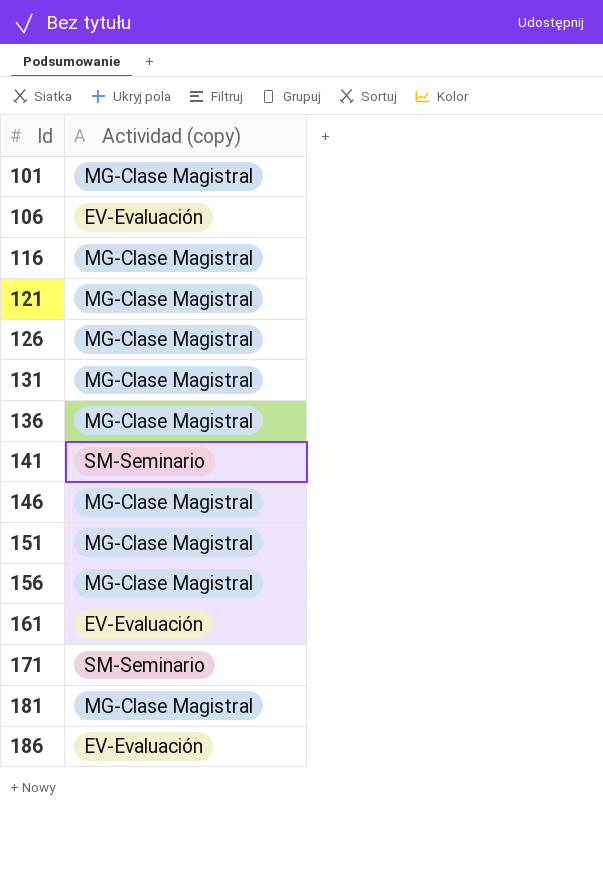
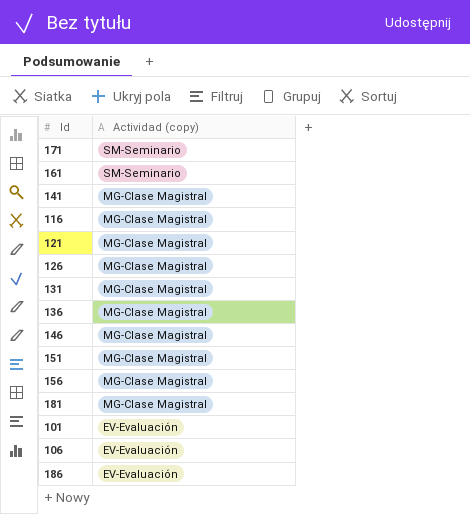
row order: Id ascending -> Actividad (copy) descending
161 | Actividad (copy): EV-Evaluación -> SM-Seminario
141 | Actividad (copy): SM-Seminario -> MG-Clase Magistral
101 | Actividad (copy): MG-Clase Magistral -> EV-Evaluación

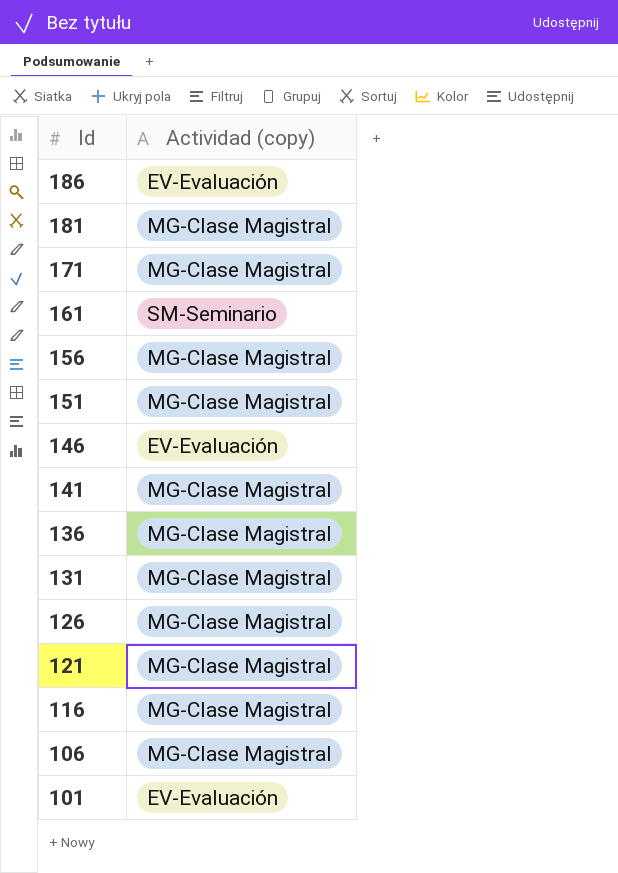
row order: Actividad (copy) descending -> Id descending
171 | Actividad (copy): SM-Seminario -> MG-Clase Magistral
146 | Actividad (copy): MG-Clase Magistral -> EV-Evaluación
106 | Actividad (copy): EV-Evaluación -> MG-Clase Magistral

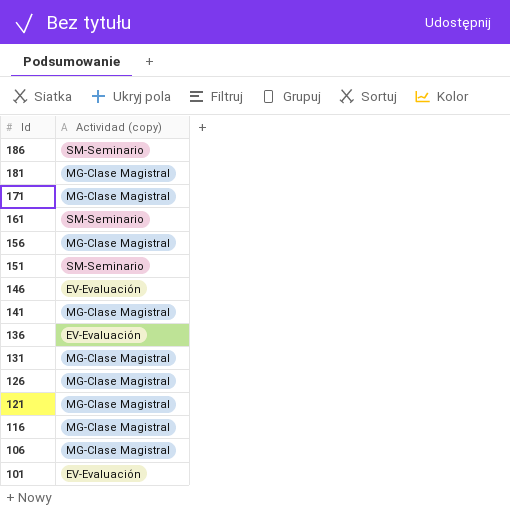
186 | Actividad (copy): EV-Evaluación -> SM-Seminario
151 | Actividad (copy): MG-Clase Magistral -> SM-Seminario
136 | Actividad (copy): MG-Clase Magistral -> EV-Evaluación

